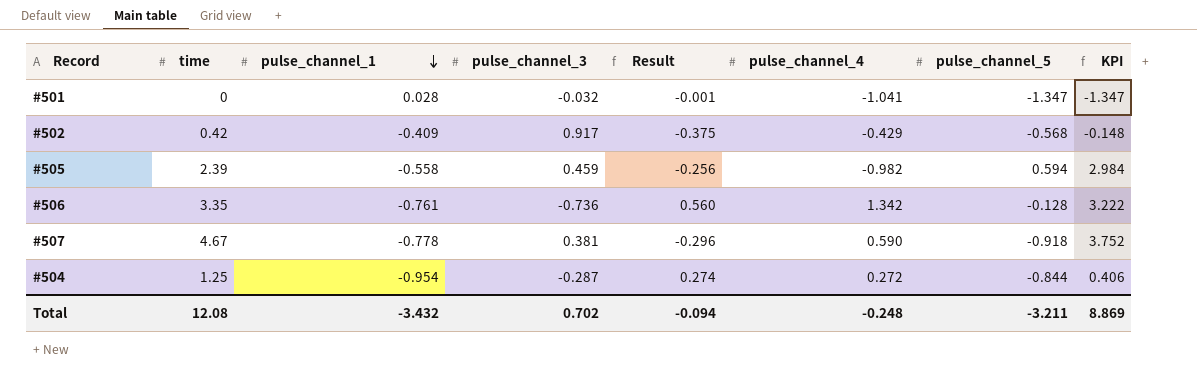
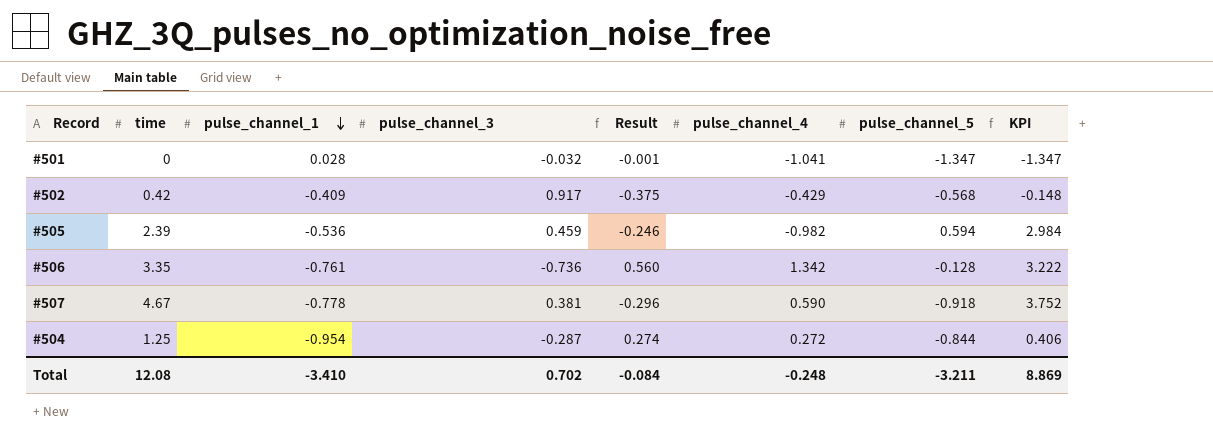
#505 | pulse_channel_1: -0.558 -> -0.536
#505 | Result: -0.256 -> -0.246
Total | pulse_channel_1: -3.432 -> -3.410
Total | Result: -0.094 -> -0.084

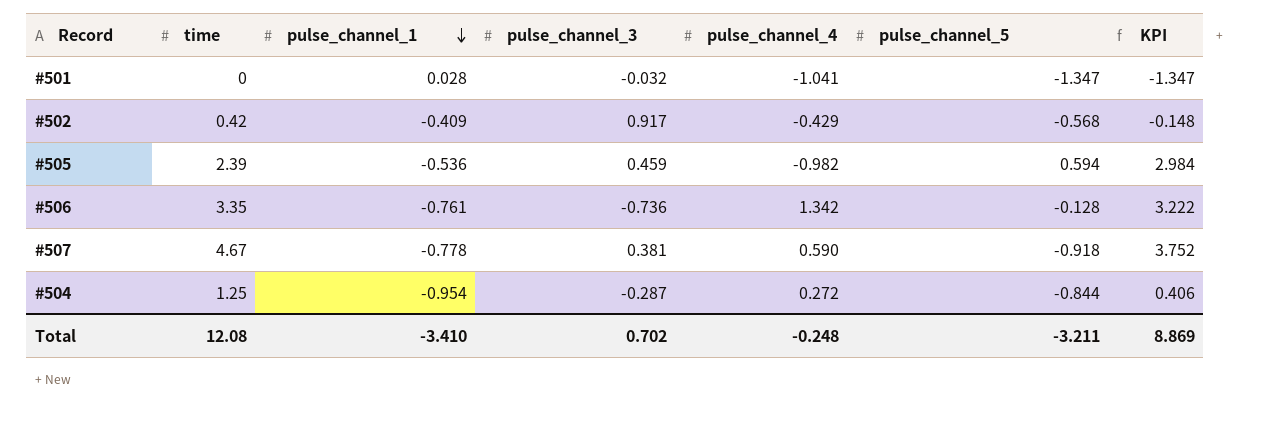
column Result | formula: [pulse_channel_1] * [pulse_channel_3] -> none

